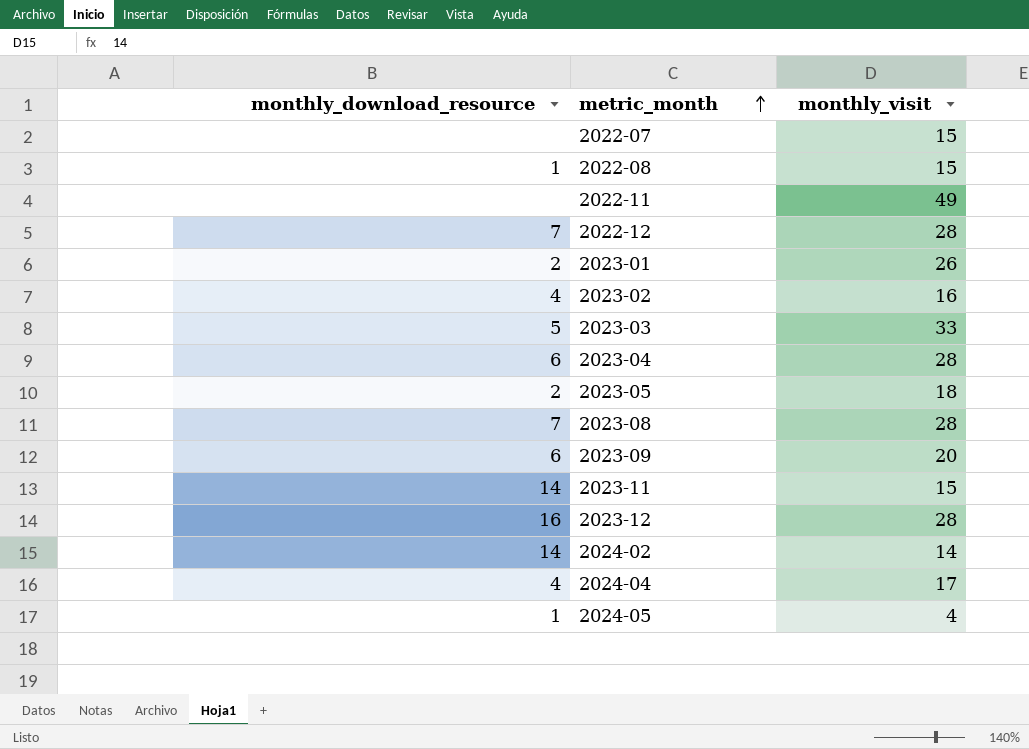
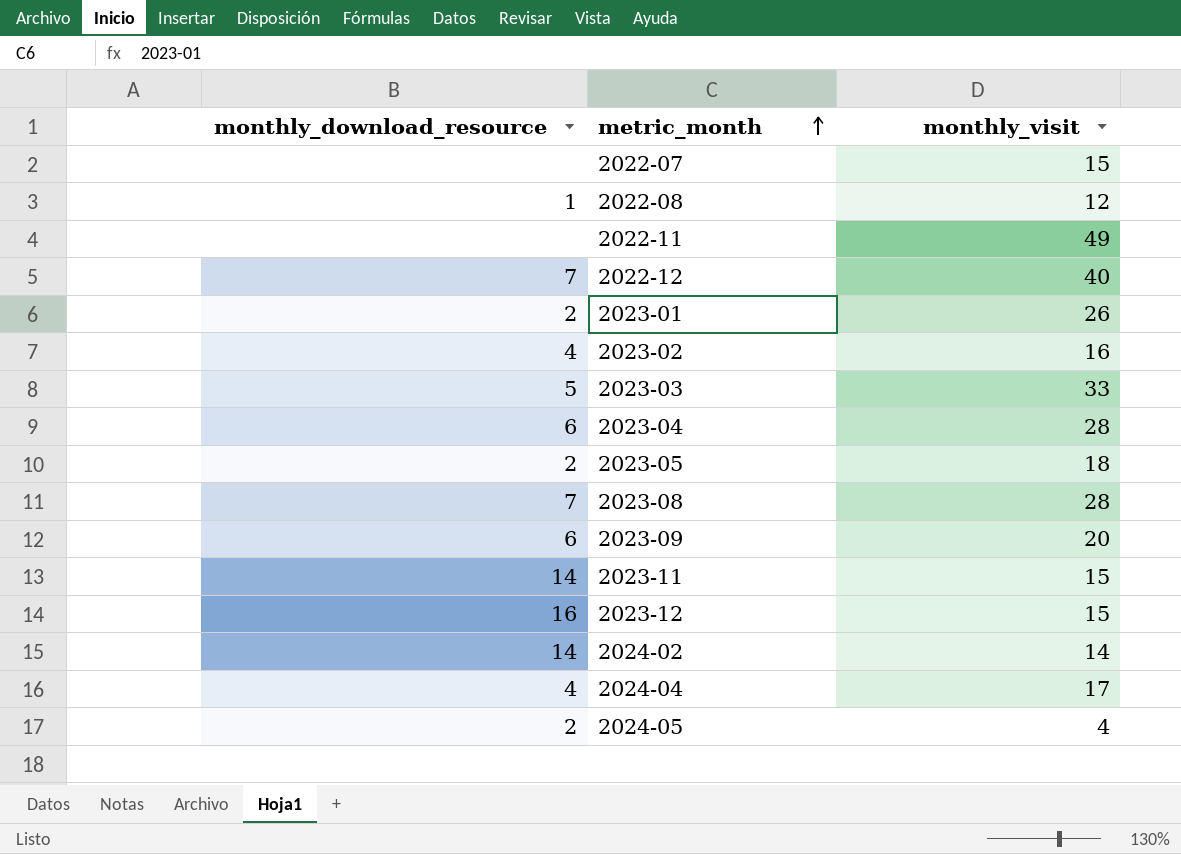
2022-08 | monthly_visit: 15 -> 12
2022-12 | monthly_visit: 28 -> 40
2023-12 | monthly_visit: 28 -> 15
2024-05 | monthly_download_resource: 1 -> 2

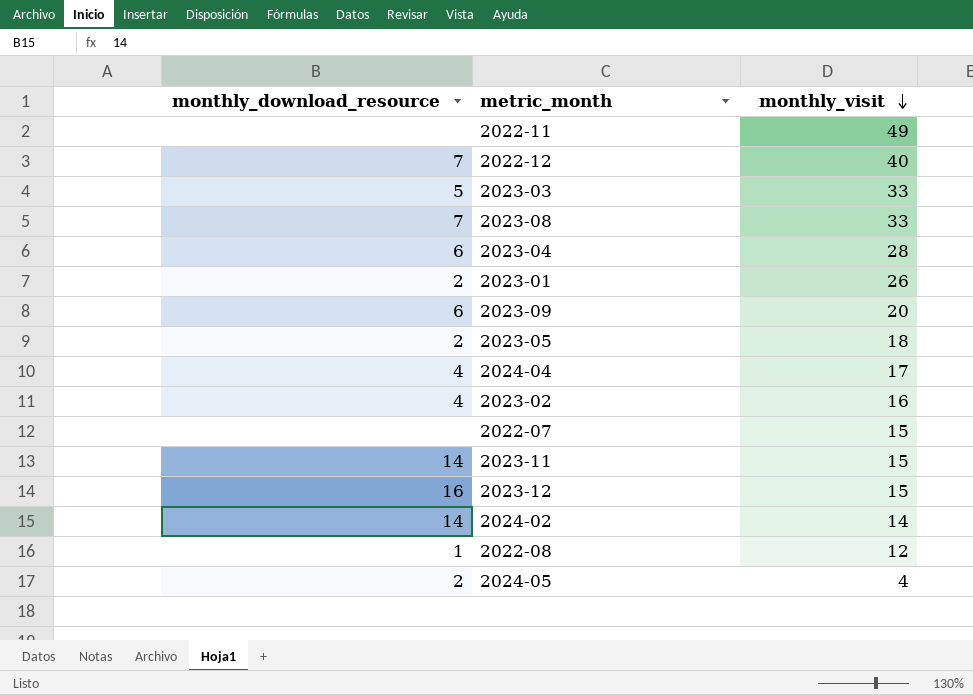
row order: metric_month ascending -> monthly_visit descending
2023-08 | monthly_visit: 28 -> 33

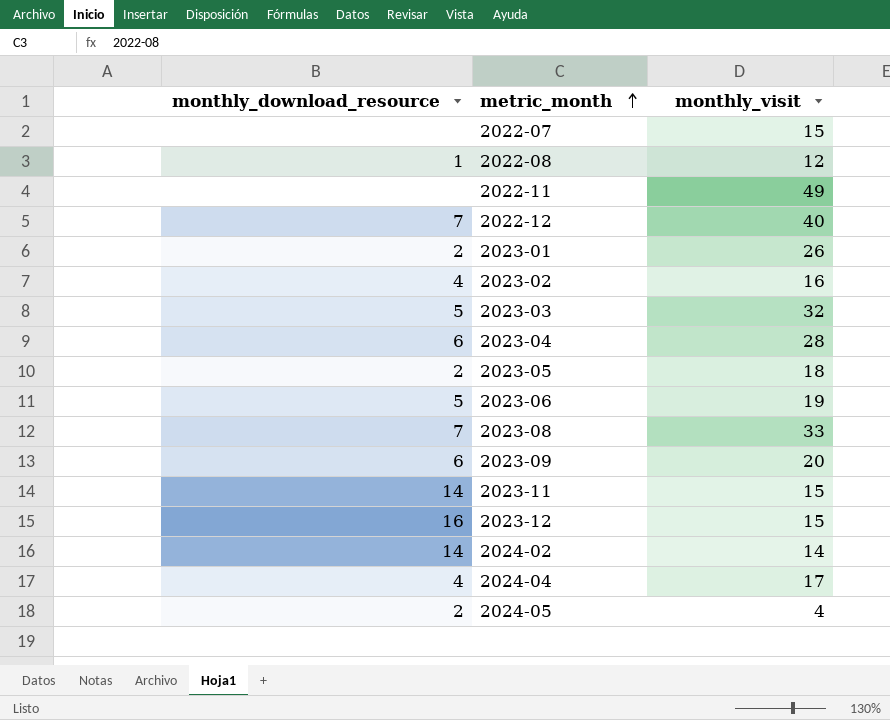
row order: monthly_visit descending -> metric_month ascending
2023-03 | monthly_visit: 33 -> 32
row 2023-06: none -> 5 | 19

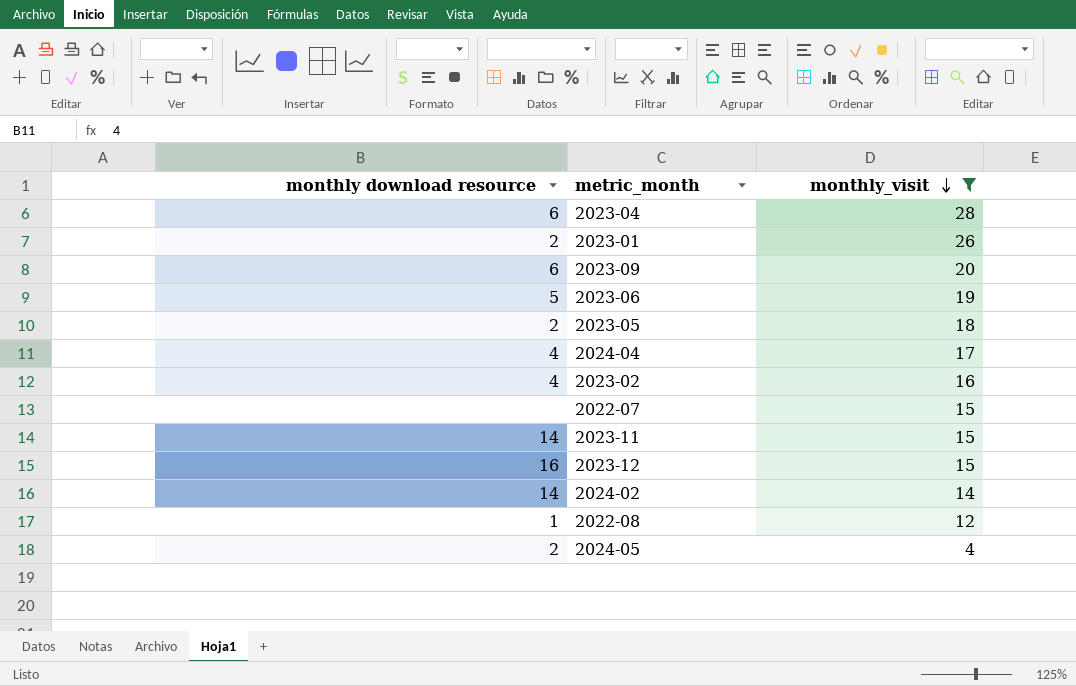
filter: none -> monthly_visit <= 28
row order: metric_month ascending -> monthly_visit descending
column name: monthly_download_resource -> monthly download resource

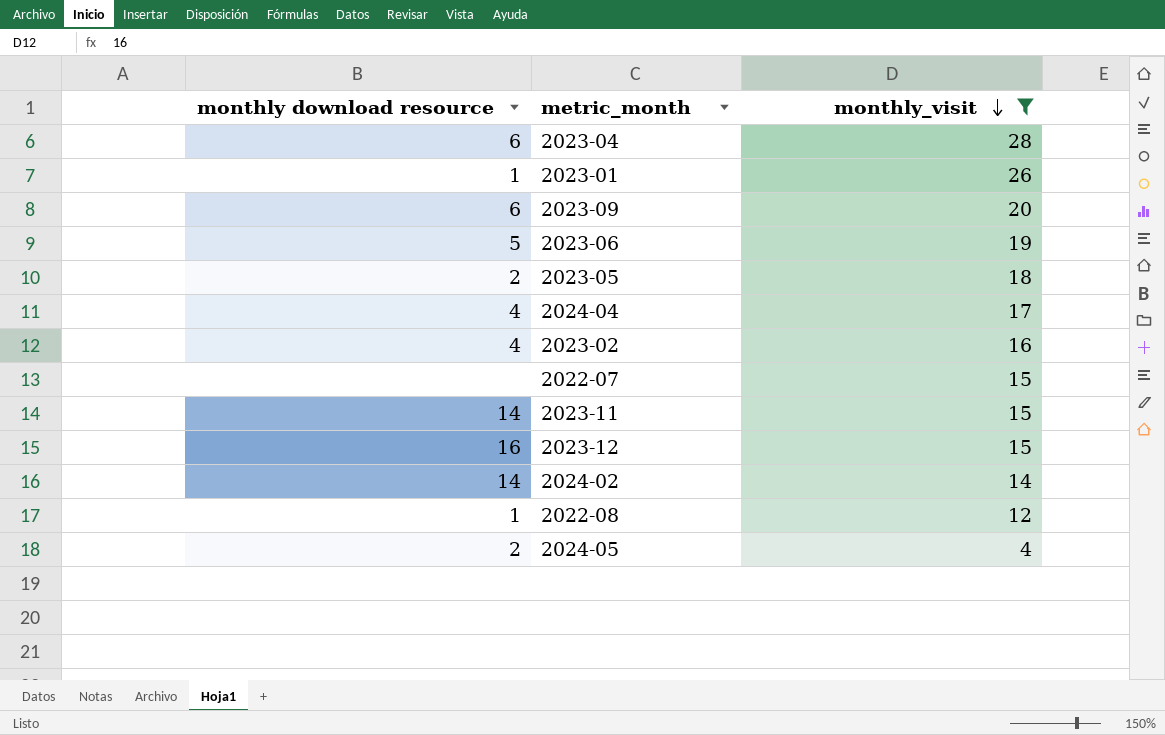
2023-01 | monthly download resource: 2 -> 1

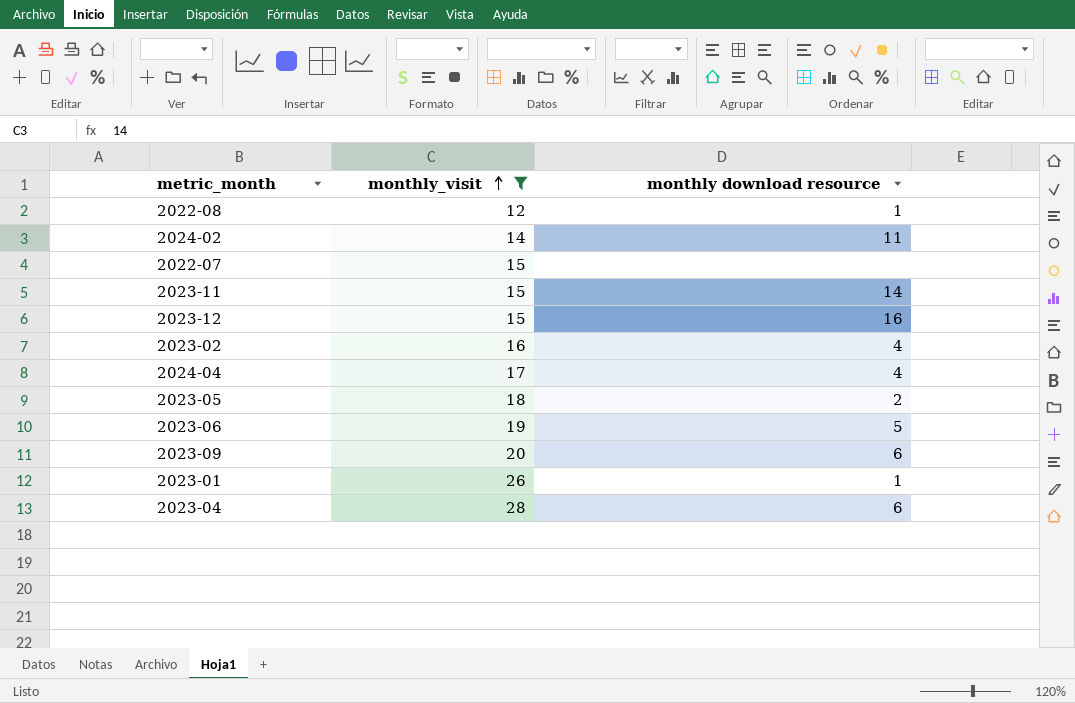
row order: monthly_visit descending -> monthly_visit ascending
column monthly download resource | position: 1 -> 3
row 2024-05: 2 | 4 -> none
2024-02 | monthly download resource: 14 -> 11

